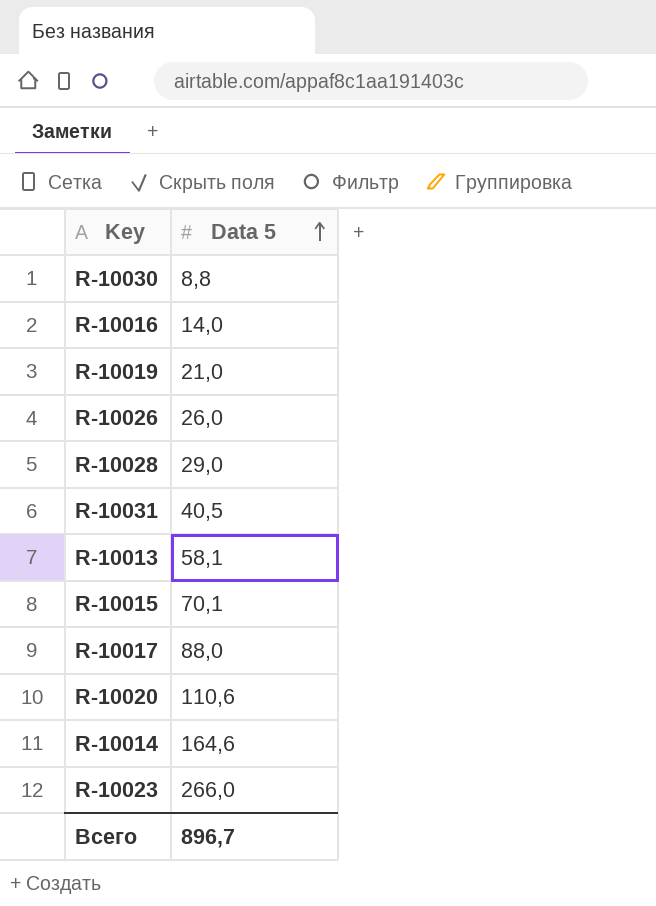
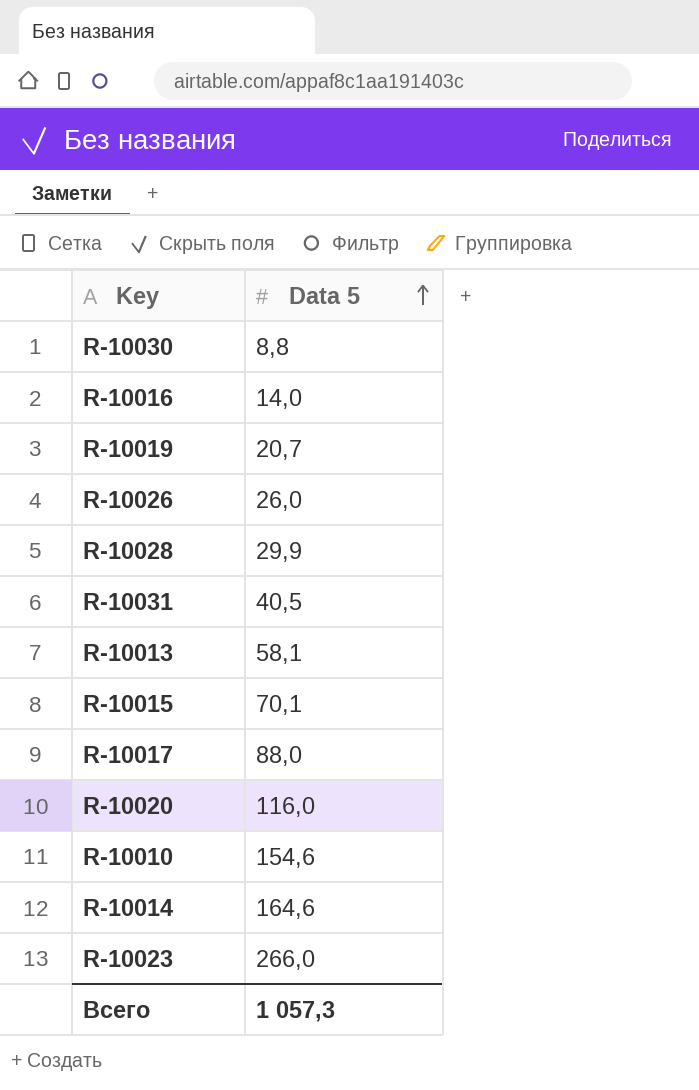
R-10019 | Data 5: 21,0 -> 20,7
R-10028 | Data 5: 29,0 -> 29,9
R-10020 | Data 5: 110,6 -> 116,0
row R-10010: none -> 154,6
Всего | Data 5: 896,7 -> 1 057,3

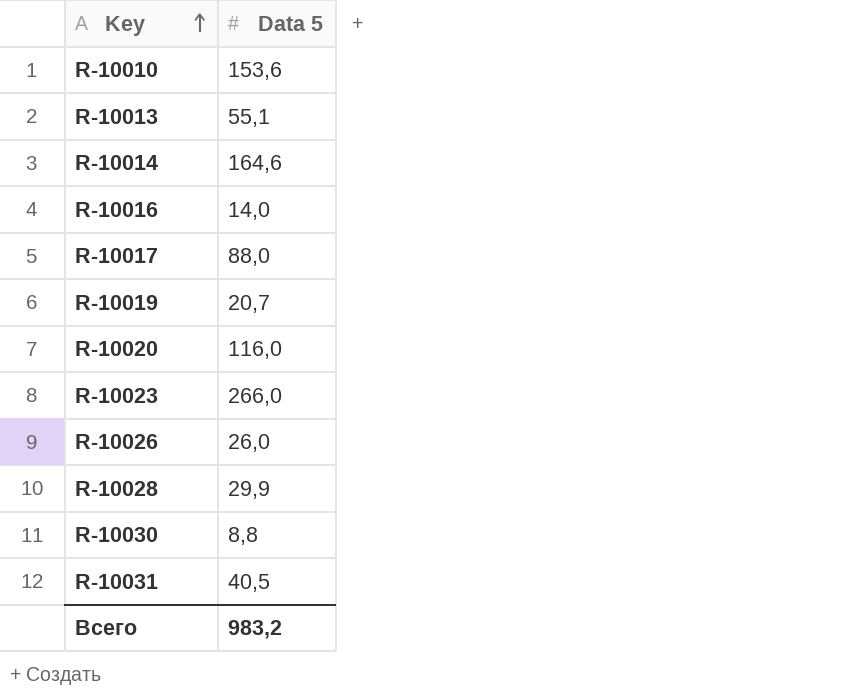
row order: Data 5 ascending -> Key ascending
row R-10015: 70,1 -> none
R-10010 | Data 5: 154,6 -> 153,6
R-10013 | Data 5: 58,1 -> 55,1
Всего | Data 5: 1 057,3 -> 983,2

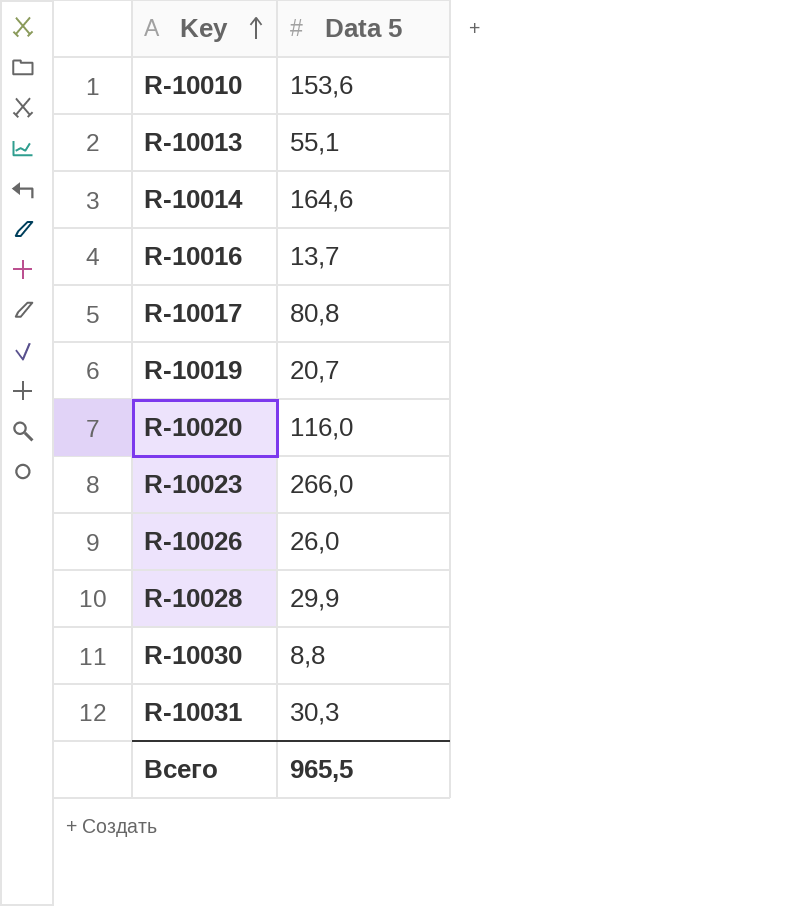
R-10016 | Data 5: 14,0 -> 13,7
R-10017 | Data 5: 88,0 -> 80,8
R-10031 | Data 5: 40,5 -> 30,3
Всего | Data 5: 983,2 -> 965,5

